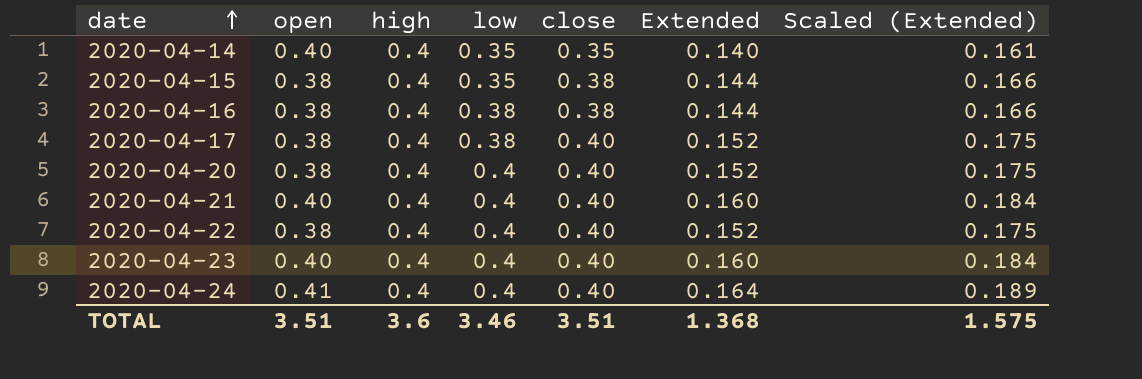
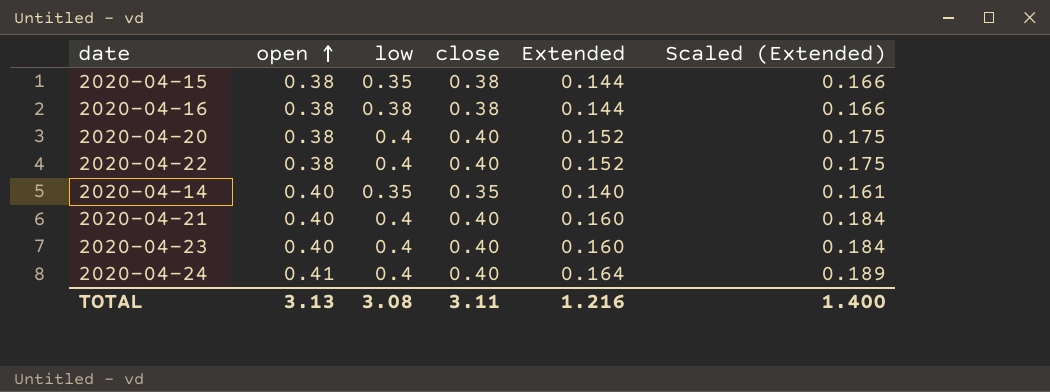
row order: date ascending -> open ascending
column high | position: 3 -> none
row 2020-04-17: 0.38 | 0.4 | 0.38 | 0.40 | 0.152 | 0.175 -> none
TOTAL | open: 3.51 -> 3.13
TOTAL | low: 3.46 -> 3.08
TOTAL | close: 3.51 -> 3.11
TOTAL | Extended: 1.368 -> 1.216
TOTAL | Scaled (Extended): 1.575 -> 1.400

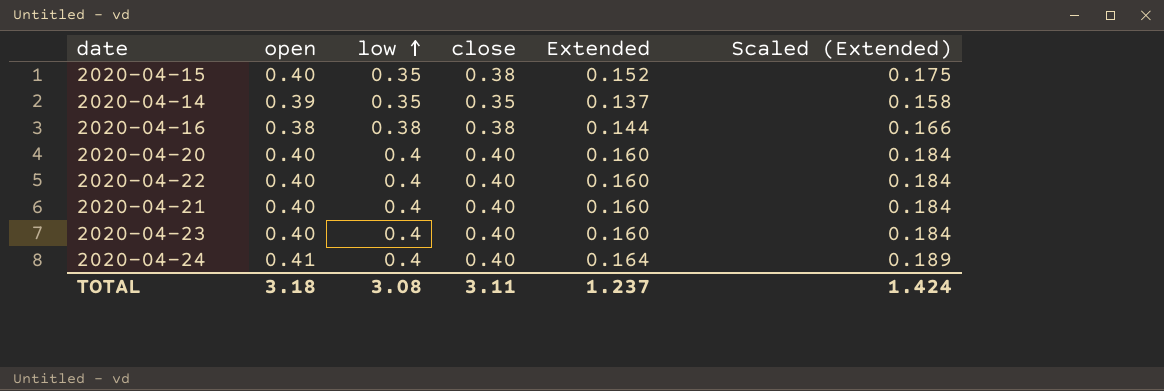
row order: open ascending -> low ascending
2020-04-15 | open: 0.38 -> 0.40
2020-04-15 | Extended: 0.144 -> 0.152
2020-04-15 | Scaled (Extended): 0.166 -> 0.175
2020-04-14 | open: 0.40 -> 0.39
2020-04-14 | Extended: 0.140 -> 0.137
2020-04-14 | Scaled (Extended): 0.161 -> 0.158
2020-04-20 | open: 0.38 -> 0.40
2020-04-20 | Extended: 0.152 -> 0.160
2020-04-20 | Scaled (Extended): 0.175 -> 0.184
2020-04-22 | open: 0.38 -> 0.40
2020-04-22 | Extended: 0.152 -> 0.160
2020-04-22 | Scaled (Extended): 0.175 -> 0.184
TOTAL | open: 3.13 -> 3.18
TOTAL | Extended: 1.216 -> 1.237
TOTAL | Scaled (Extended): 1.400 -> 1.424

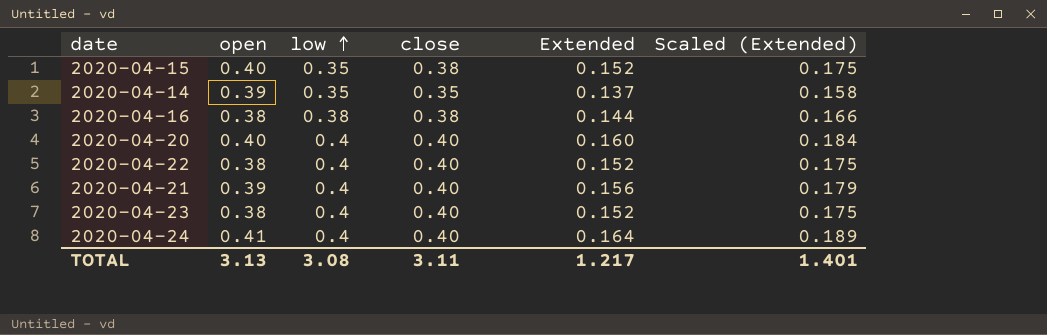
2020-04-22 | open: 0.40 -> 0.38
2020-04-22 | Extended: 0.160 -> 0.152
2020-04-22 | Scaled (Extended): 0.184 -> 0.175
2020-04-21 | open: 0.40 -> 0.39
2020-04-21 | Extended: 0.160 -> 0.156
2020-04-21 | Scaled (Extended): 0.184 -> 0.179
2020-04-23 | open: 0.40 -> 0.38
2020-04-23 | Extended: 0.160 -> 0.152
2020-04-23 | Scaled (Extended): 0.184 -> 0.175
TOTAL | open: 3.18 -> 3.13
TOTAL | Extended: 1.237 -> 1.217
TOTAL | Scaled (Extended): 1.424 -> 1.401

